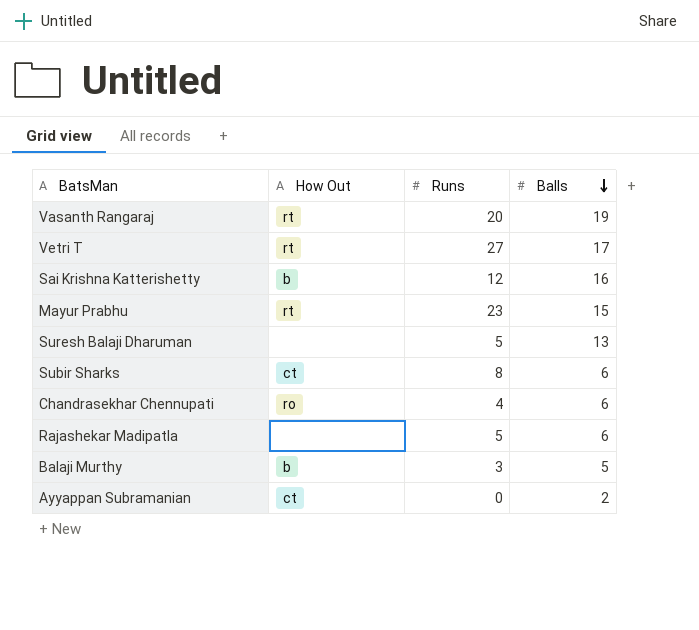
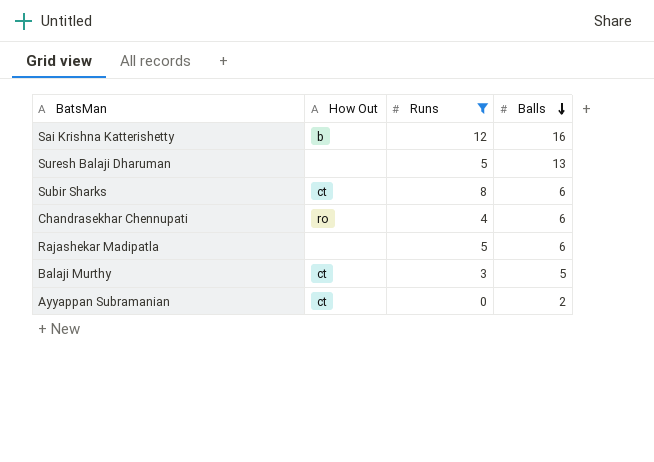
filter: none -> Runs <= 12
Balaji Murthy | How Out: b -> ct

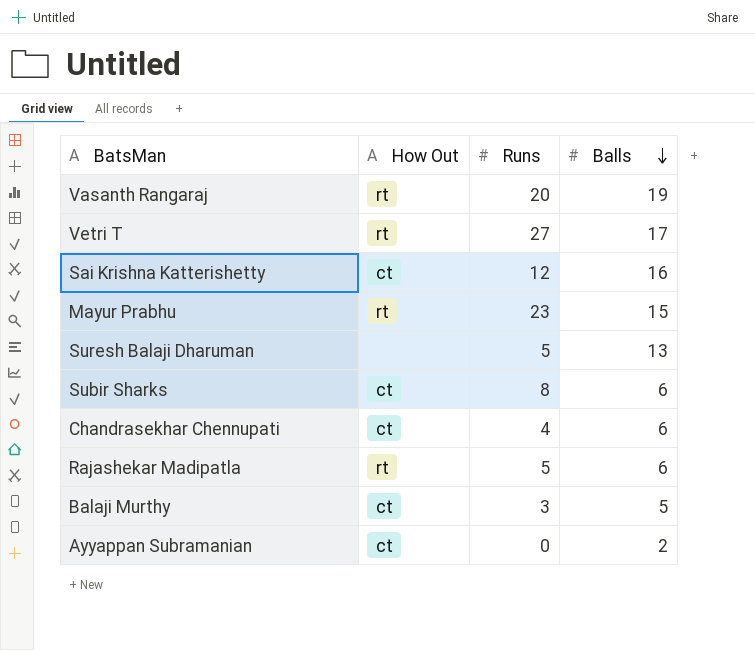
filter: Runs <= 12 -> none
Sai Krishna Katterishetty | How Out: b -> ct
Chandrasekhar Chennupati | How Out: ro -> ct
Rajashekar Madipatla | How Out: none -> rt

